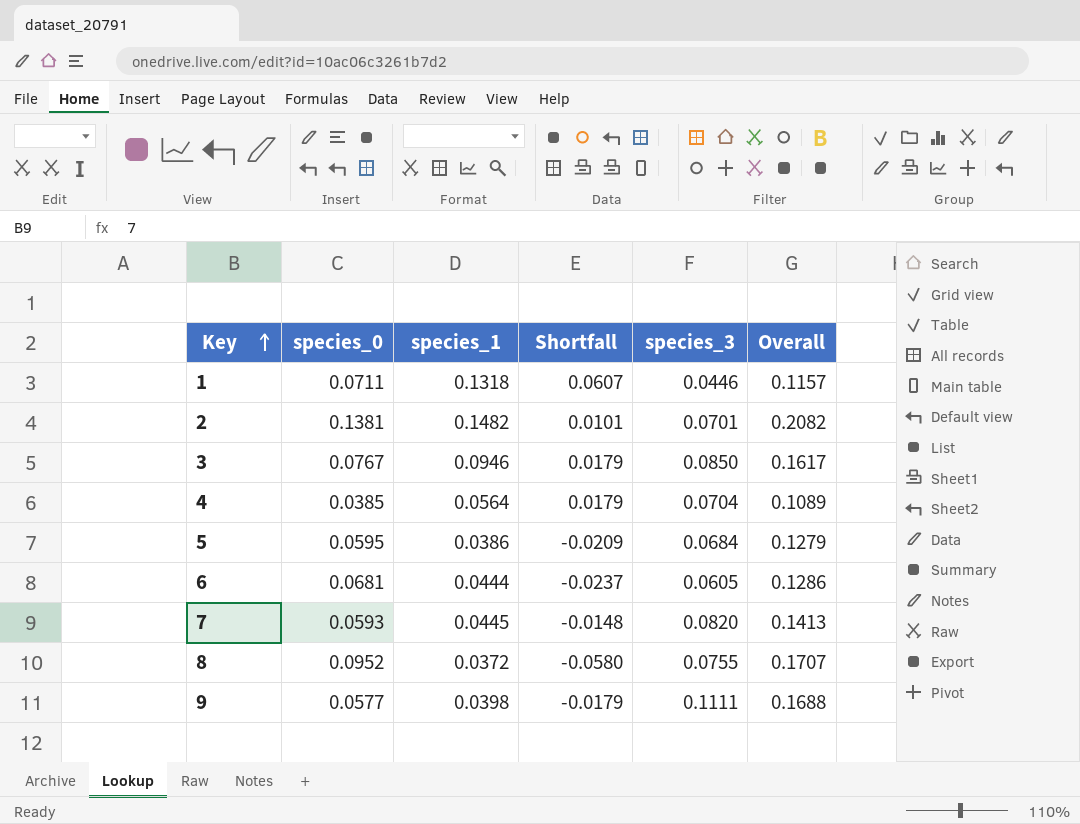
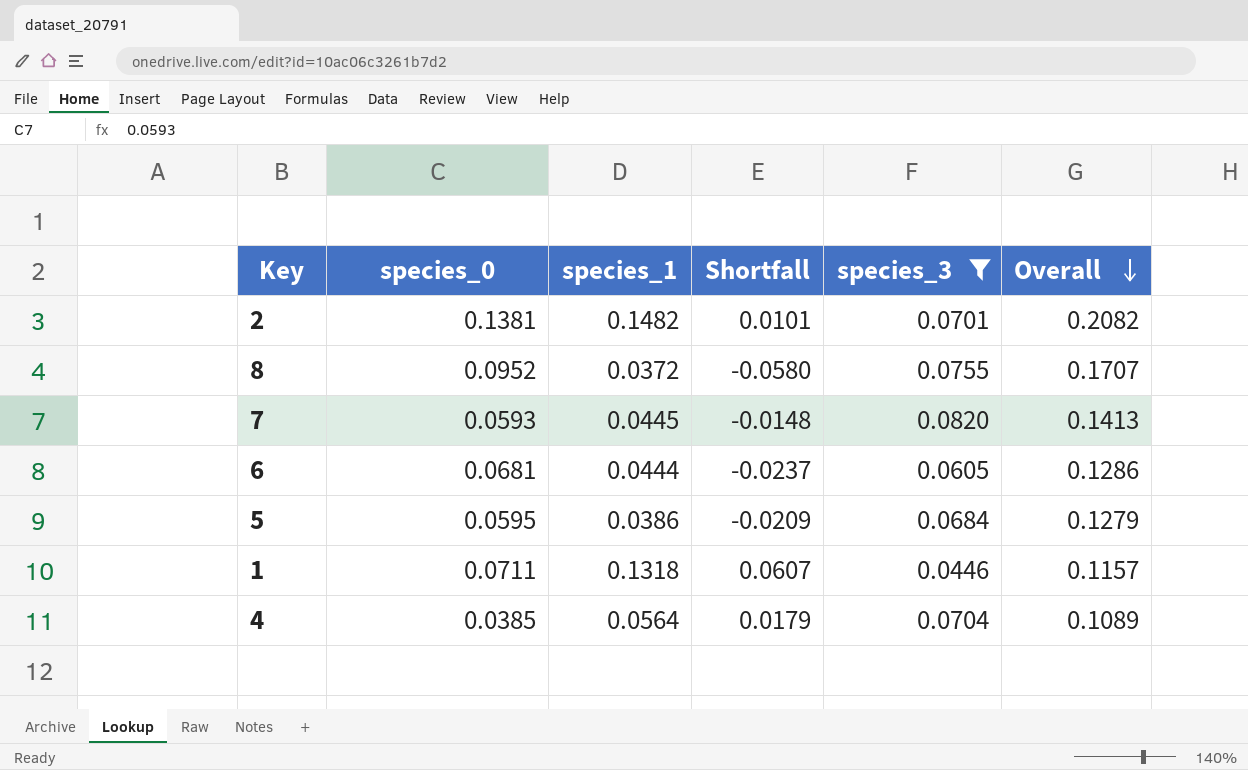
filter: none -> species_3 <= 0.0820
row order: Key ascending -> Overall descending

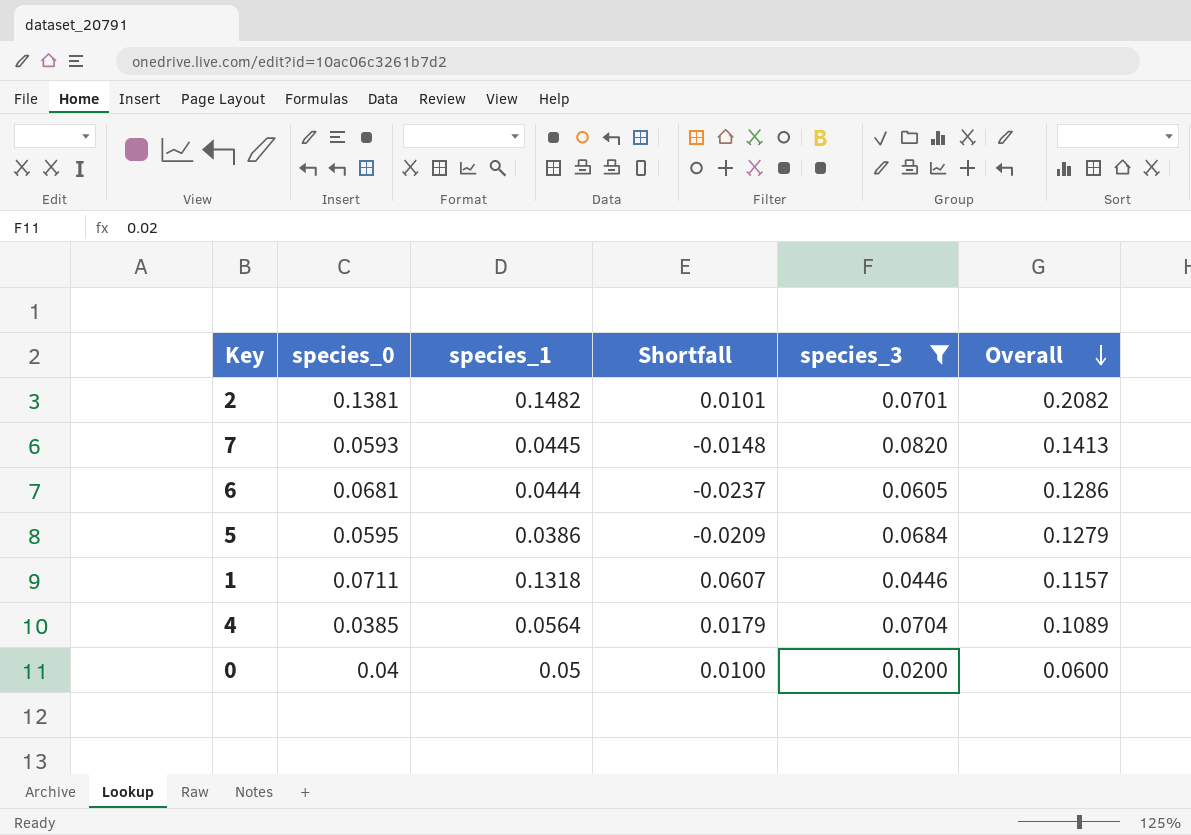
row 8: 0.0952 | 0.0372 | -0.0580 | 0.0755 | 0.1707 -> none
row 0: none -> 0.04 | 0.05 | 0.0100 | 0.0200 | 0.0600

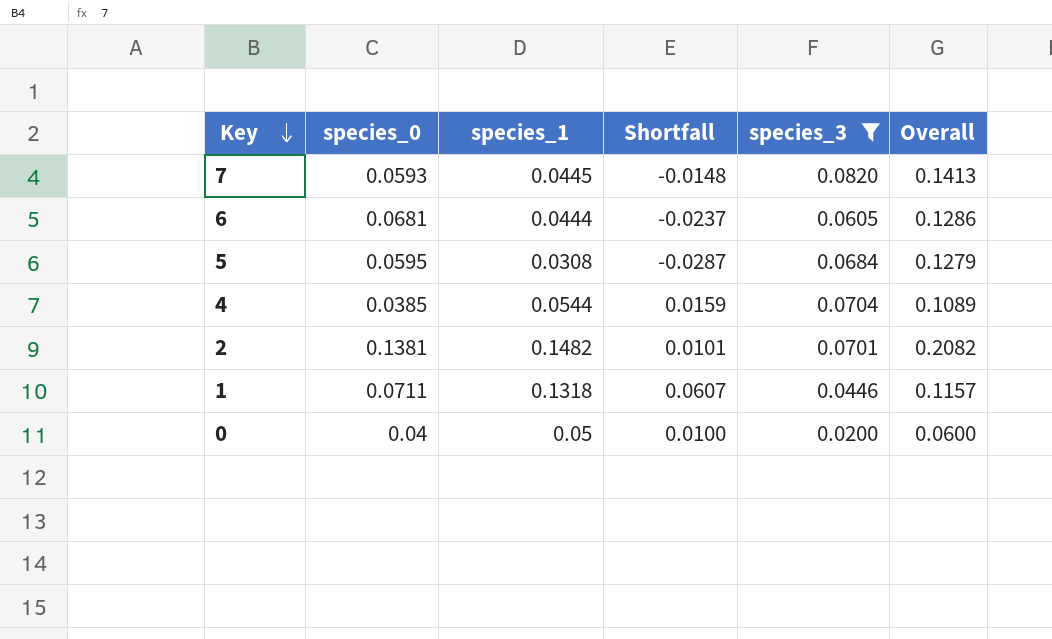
row order: Overall descending -> Key descending
5 | species_1: 0.0386 -> 0.0308
5 | Shortfall: -0.0209 -> -0.0287
4 | species_1: 0.0564 -> 0.0544
4 | Shortfall: 0.0179 -> 0.0159

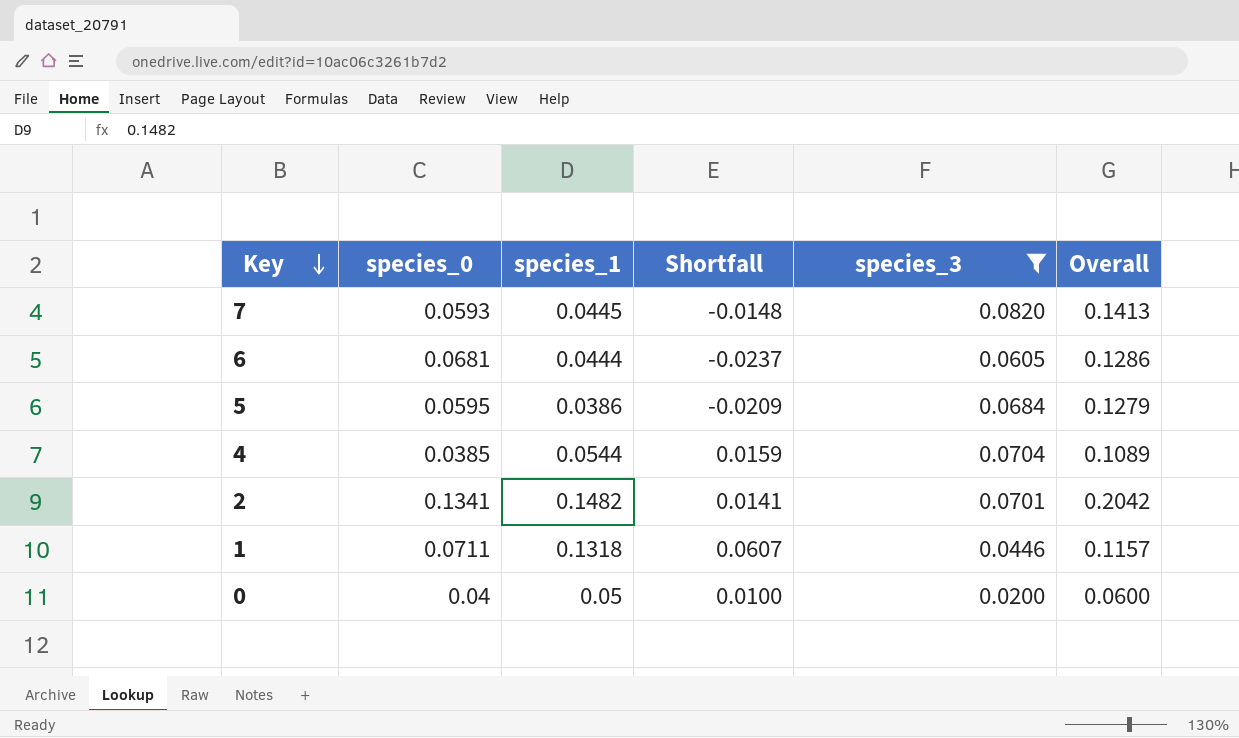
5 | species_1: 0.0308 -> 0.0386
5 | Shortfall: -0.0287 -> -0.0209
2 | species_0: 0.1381 -> 0.1341
2 | Shortfall: 0.0101 -> 0.0141
2 | Overall: 0.2082 -> 0.2042

